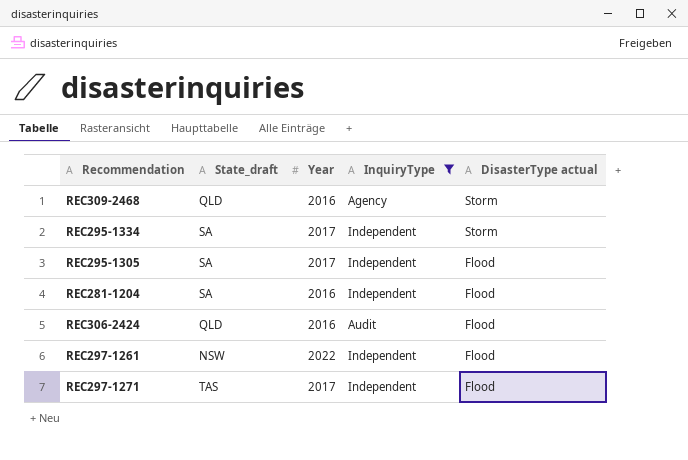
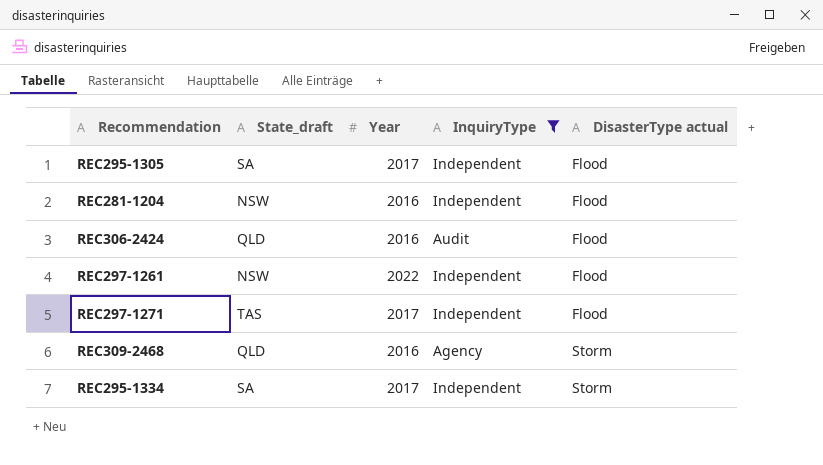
row order: DisasterType actual descending -> DisasterType actual ascending
REC281-1204 | State_draft: SA -> NSW

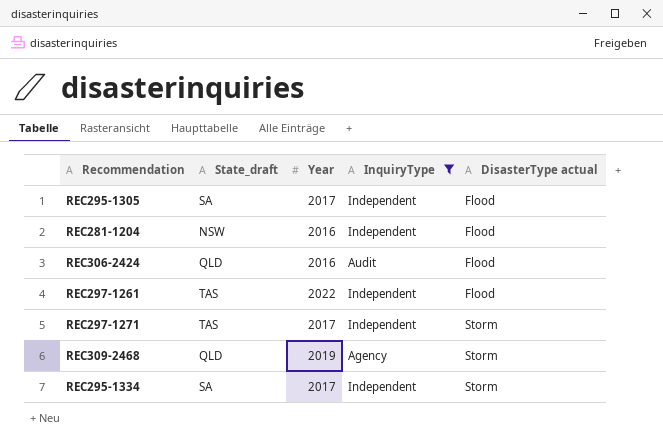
REC297-1261 | State_draft: NSW -> TAS
REC297-1271 | DisasterType actual: Flood -> Storm
REC309-2468 | Year: 2016 -> 2019

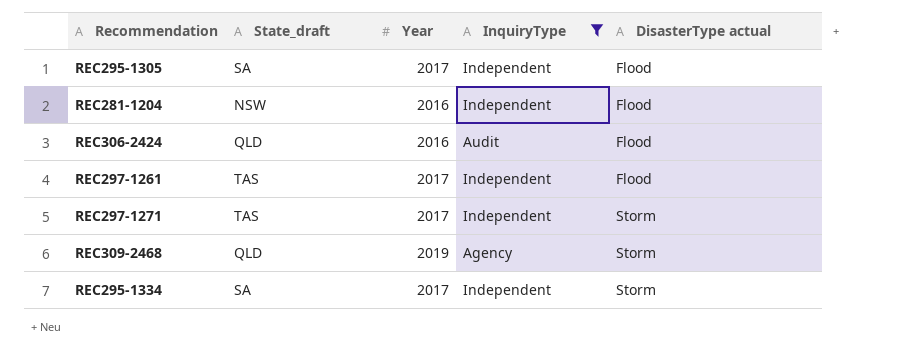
REC297-1261 | Year: 2022 -> 2017

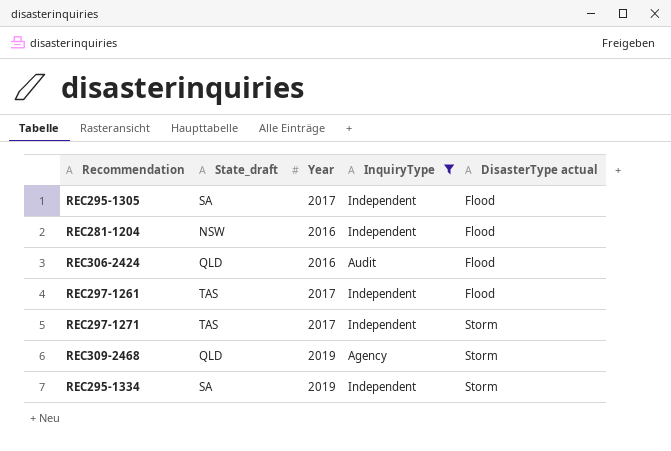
REC295-1334 | Year: 2017 -> 2019

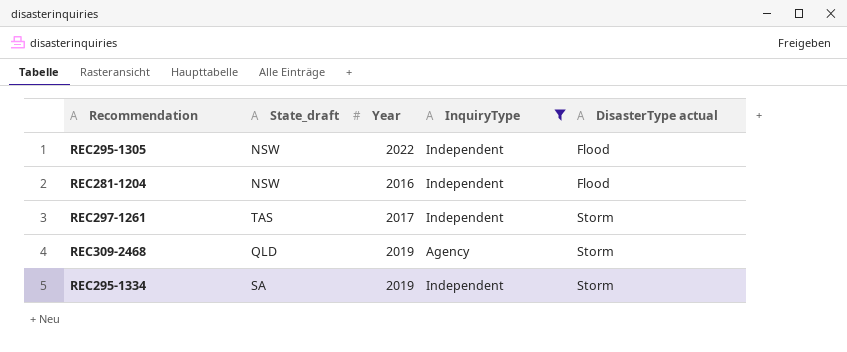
row REC306-2424: QLD | 2016 | Audit | Flood -> none
row REC297-1271: TAS | 2017 | Independent | Storm -> none
REC295-1305 | State_draft: SA -> NSW
REC295-1305 | Year: 2017 -> 2022
REC297-1261 | DisasterType actual: Flood -> Storm

